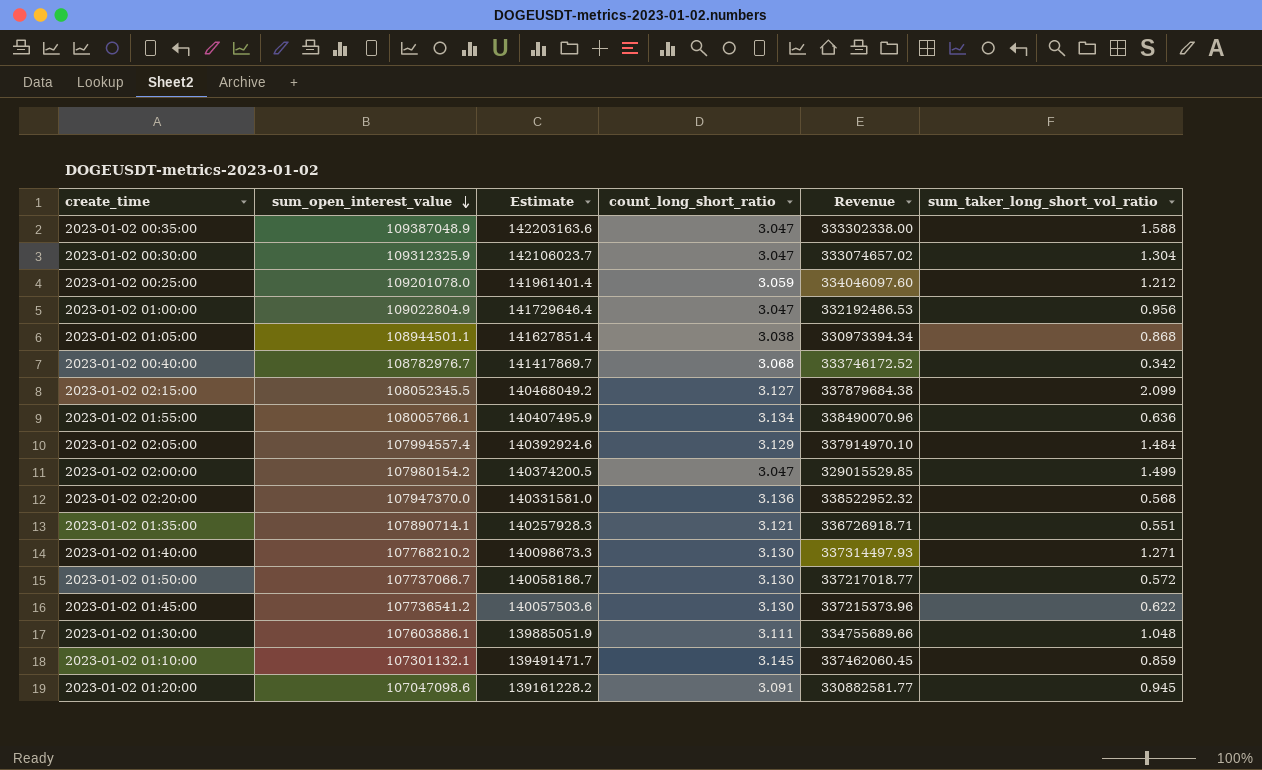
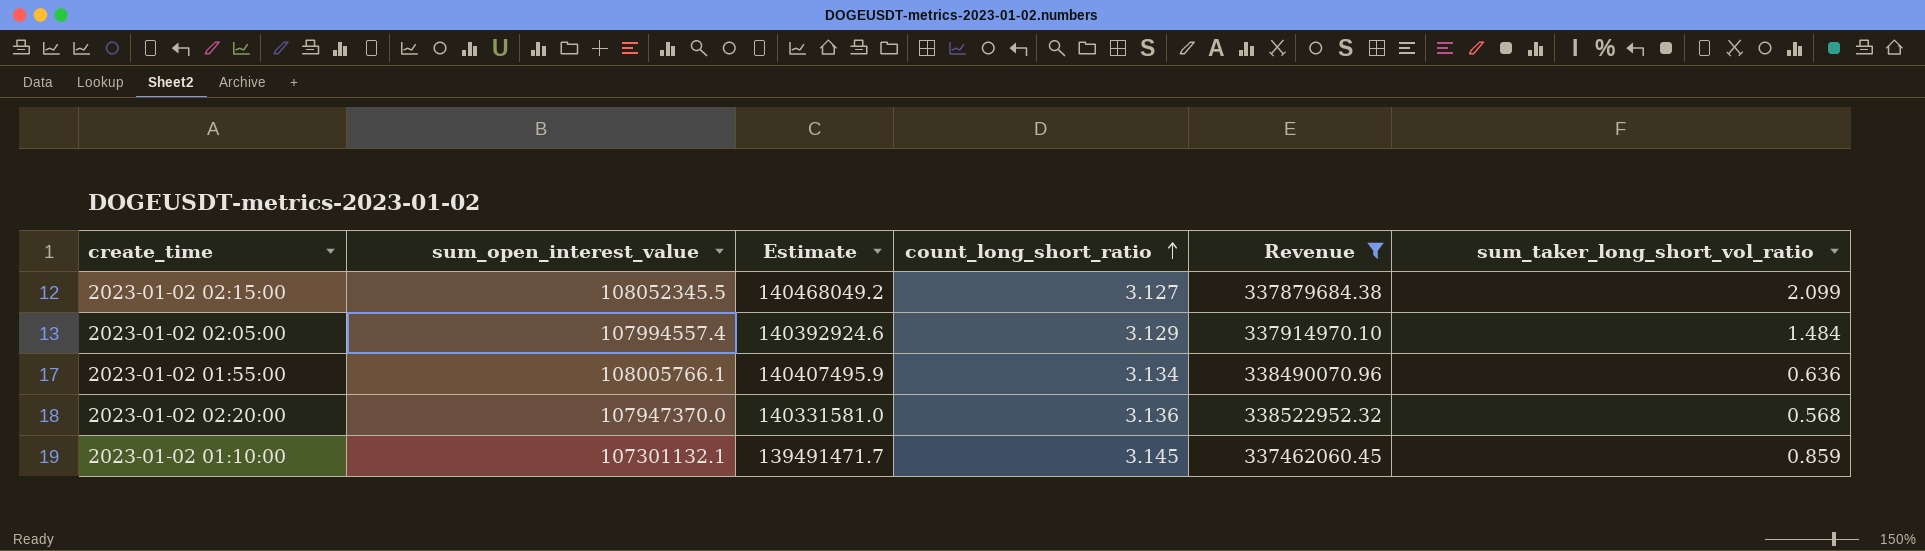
filter: none -> Revenue >= 337462060.45
row order: sum_open_interest_value descending -> count_long_short_ratio ascending

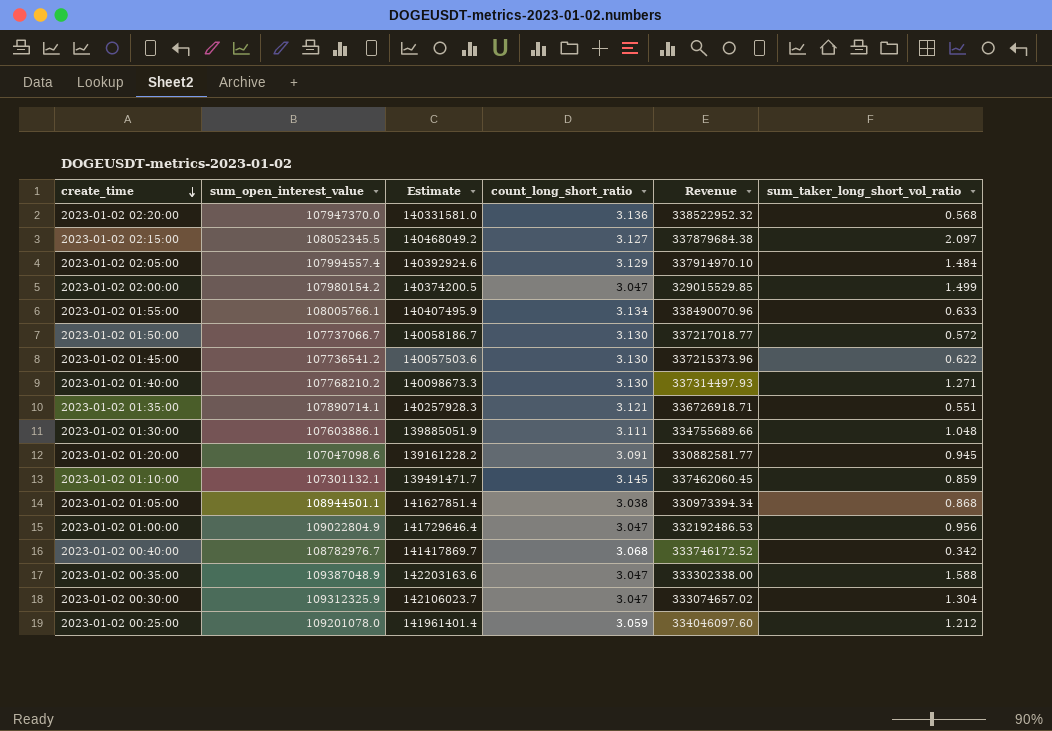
filter: Revenue >= 337462060.45 -> none
row order: count_long_short_ratio ascending -> create_time descending
2023-01-02 02:15:00 | sum_taker_long_short_vol_ratio: 2.099 -> 2.097
2023-01-02 01:55:00 | sum_taker_long_short_vol_ratio: 0.636 -> 0.633

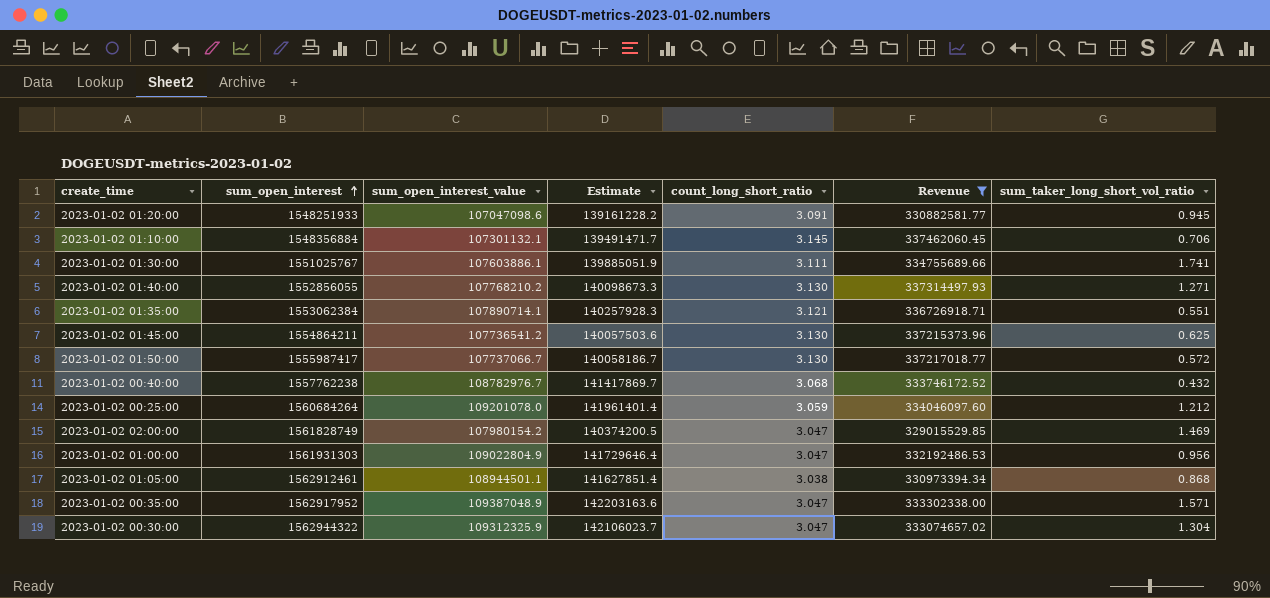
filter: none -> Revenue <= 337462060.45
row order: create_time descending -> sum_open_interest ascending
column sum_open_interest | position: none -> 2
2023-01-02 01:10:00 | sum_taker_long_short_vol_ratio: 0.859 -> 0.706
2023-01-02 01:30:00 | sum_taker_long_short_vol_ratio: 1.048 -> 1.741
2023-01-02 01:45:00 | sum_taker_long_short_vol_ratio: 0.622 -> 0.625
2023-01-02 00:40:00 | sum_taker_long_short_vol_ratio: 0.342 -> 0.432
2023-01-02 02:00:00 | sum_taker_long_short_vol_ratio: 1.499 -> 1.469
2023-01-02 00:35:00 | sum_taker_long_short_vol_ratio: 1.588 -> 1.571

